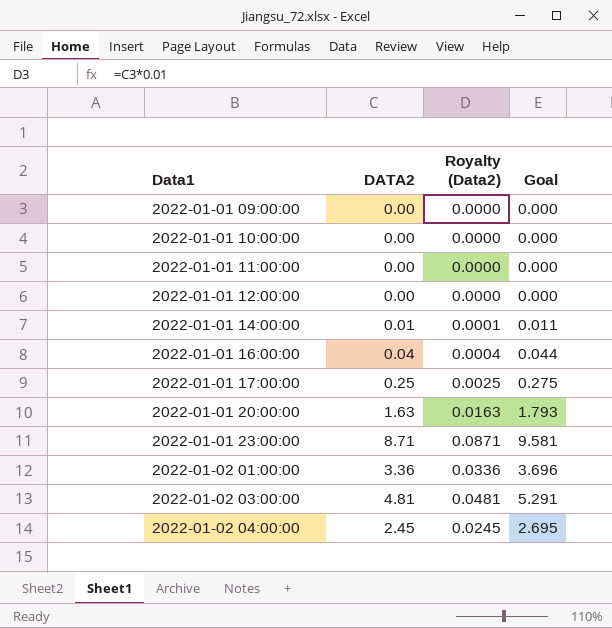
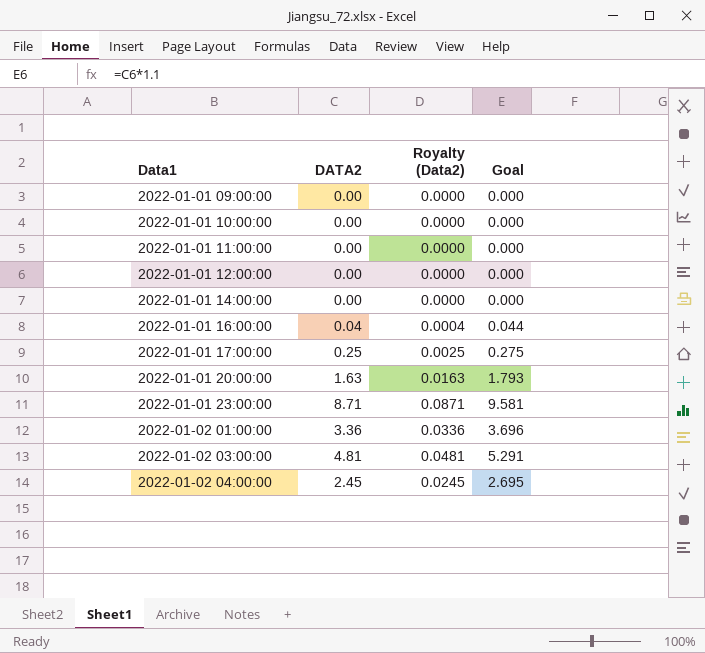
2022-01-01 14:00:00 | DATA2: 0.01 -> 0.00
2022-01-01 14:00:00 | Royalty (Data2): 0.0001 -> 0.0000
2022-01-01 14:00:00 | Goal: 0.011 -> 0.000

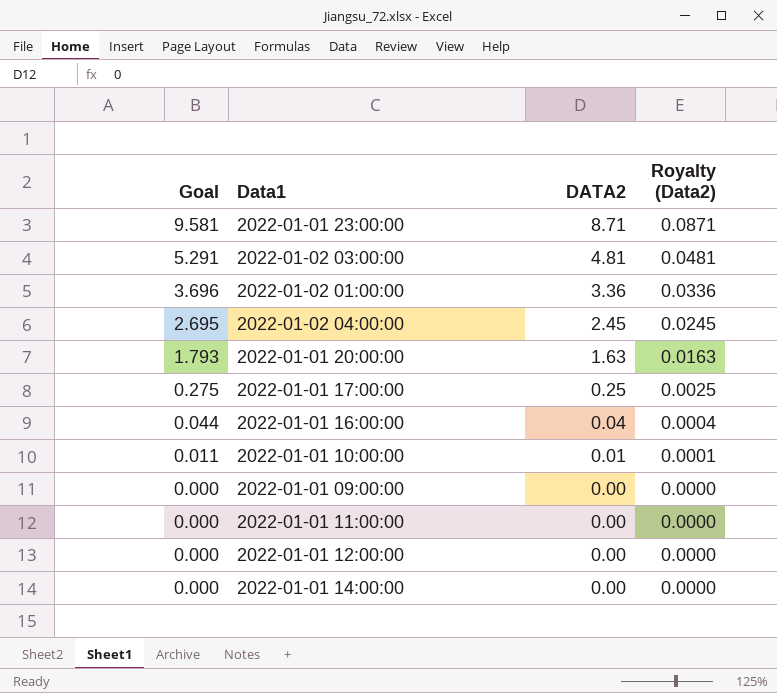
row order: Data1 ascending -> Goal descending
column Goal | position: 4 -> 1
2022-01-01 10:00:00 | Goal: 0.000 -> 0.011
2022-01-01 10:00:00 | DATA2: 0.00 -> 0.01
2022-01-01 10:00:00 | Royalty (Data2): 0.0000 -> 0.0001

